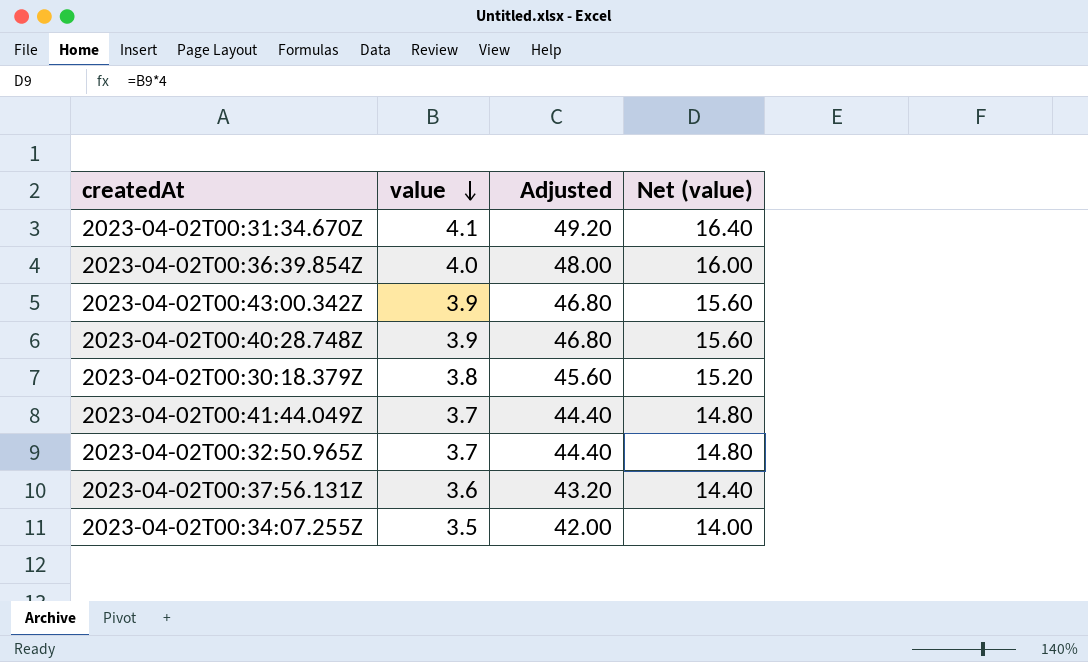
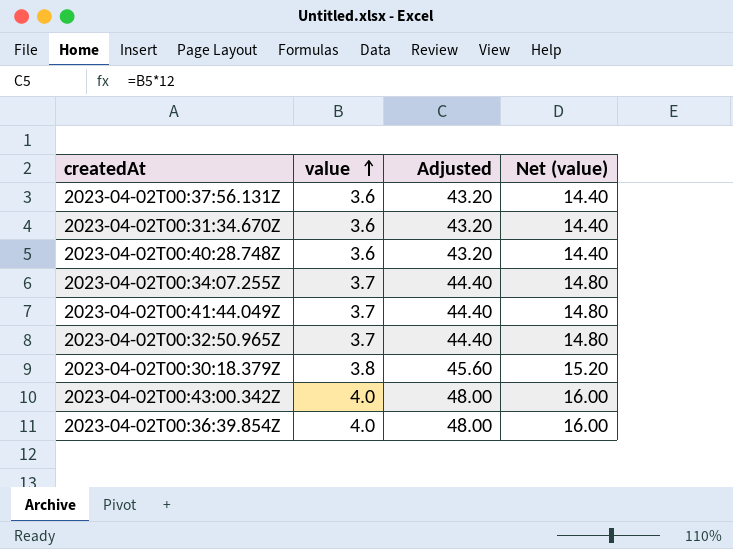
row order: value descending -> value ascending
2023-04-02T00:31:34.670Z | value: 4.1 -> 3.6
2023-04-02T00:31:34.670Z | Adjusted: 49.20 -> 43.20
2023-04-02T00:31:34.670Z | Net (value): 16.40 -> 14.40
2023-04-02T00:40:28.748Z | value: 3.9 -> 3.6
2023-04-02T00:40:28.748Z | Adjusted: 46.80 -> 43.20
2023-04-02T00:40:28.748Z | Net (value): 15.60 -> 14.40
2023-04-02T00:34:07.255Z | value: 3.5 -> 3.7
2023-04-02T00:34:07.255Z | Adjusted: 42.00 -> 44.40
2023-04-02T00:34:07.255Z | Net (value): 14.00 -> 14.80
2023-04-02T00:43:00.342Z | value: 3.9 -> 4.0
2023-04-02T00:43:00.342Z | Adjusted: 46.80 -> 48.00
2023-04-02T00:43:00.342Z | Net (value): 15.60 -> 16.00

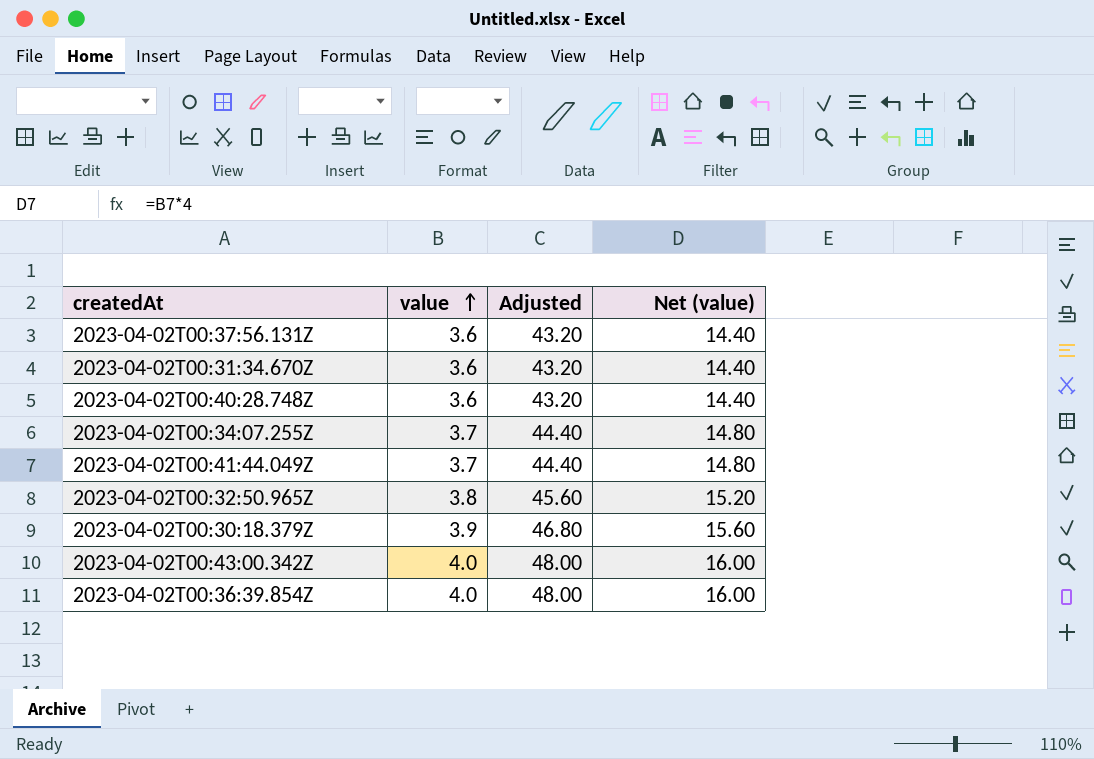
2023-04-02T00:32:50.965Z | value: 3.7 -> 3.8
2023-04-02T00:32:50.965Z | Adjusted: 44.40 -> 45.60
2023-04-02T00:32:50.965Z | Net (value): 14.80 -> 15.20
2023-04-02T00:30:18.379Z | value: 3.8 -> 3.9
2023-04-02T00:30:18.379Z | Adjusted: 45.60 -> 46.80
2023-04-02T00:30:18.379Z | Net (value): 15.20 -> 15.60

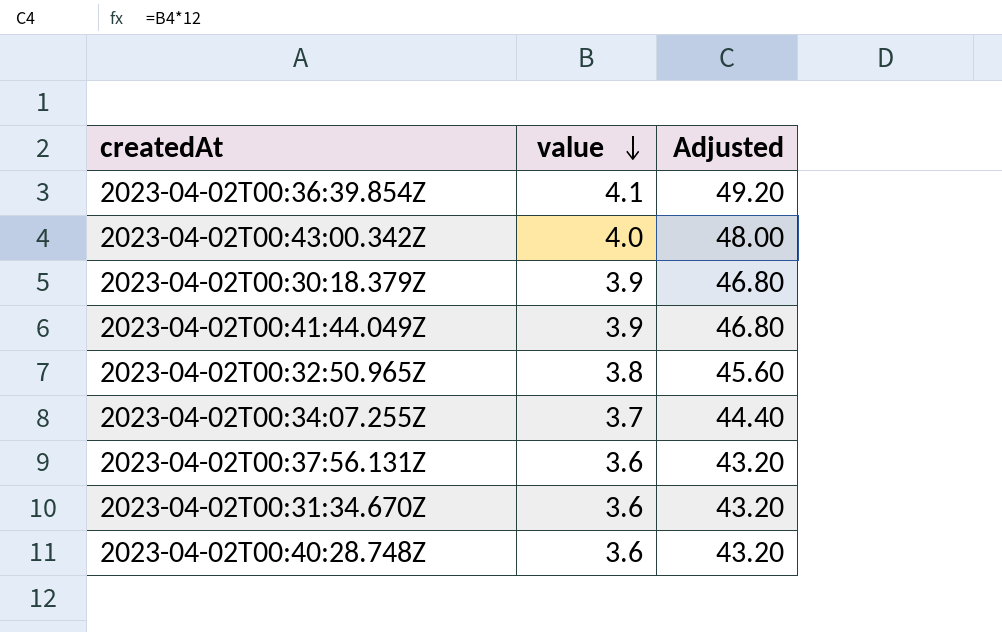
row order: value ascending -> value descending
column Net (value) | formula: [value] * 4 -> none
2023-04-02T00:36:39.854Z | value: 4.0 -> 4.1
2023-04-02T00:36:39.854Z | Adjusted: 48.00 -> 49.20
2023-04-02T00:41:44.049Z | value: 3.7 -> 3.9
2023-04-02T00:41:44.049Z | Adjusted: 44.40 -> 46.80

